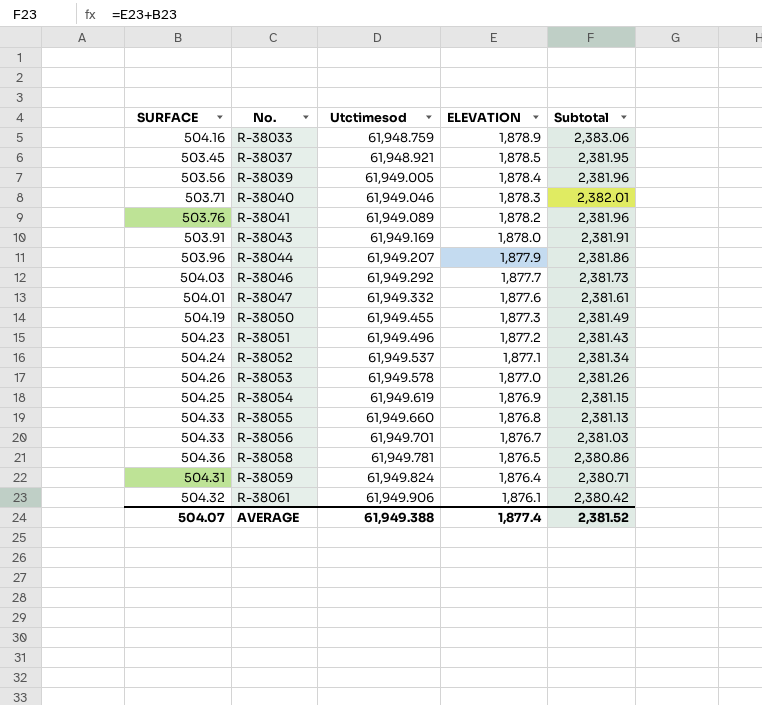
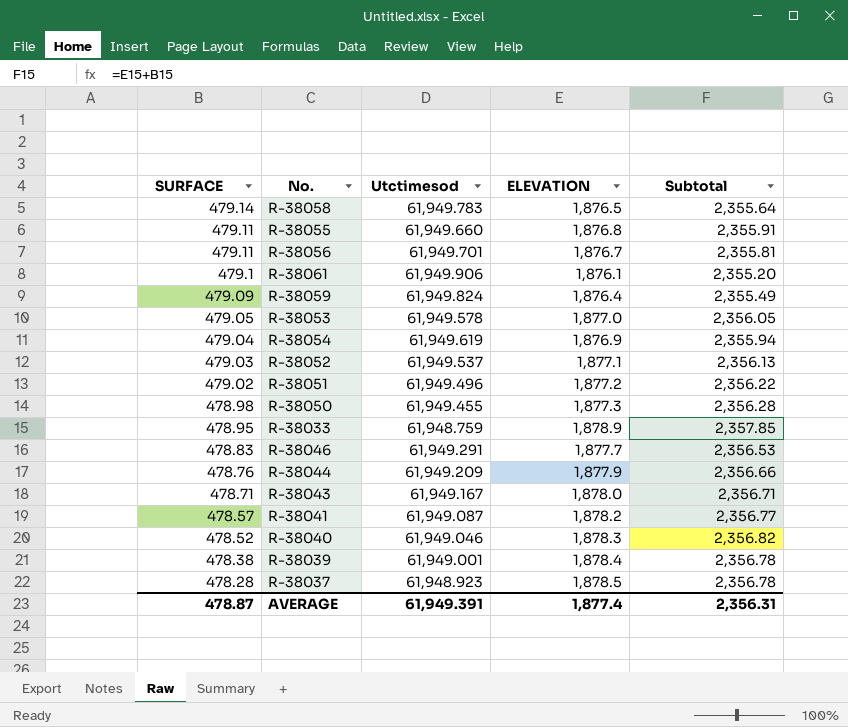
row order: No. ascending -> SURFACE descending
row R-38047: 504.01 | 61,949.332 | 1,877.6 | 2,381.61 -> none
R-38058 | SURFACE: 504.36 -> 479.14
R-38058 | Utctimesod: 61,949.781 -> 61,949.783
R-38058 | Subtotal: 2,380.86 -> 2,355.64
R-38055 | SURFACE: 504.33 -> 479.11
R-38055 | Subtotal: 2,381.13 -> 2,355.91
R-38056 | SURFACE: 504.33 -> 479.11
R-38056 | Subtotal: 2,381.03 -> 2,355.81
R-38061 | SURFACE: 504.32 -> 479.1
R-38061 | Subtotal: 2,380.42 -> 2,355.20
R-38059 | SURFACE: 504.31 -> 479.09
R-38059 | Subtotal: 2,380.71 -> 2,355.49
R-38053 | SURFACE: 504.26 -> 479.05
R-38053 | Subtotal: 2,381.26 -> 2,356.05
R-38054 | SURFACE: 504.25 -> 479.04
R-38054 | Subtotal: 2,381.15 -> 2,355.94
R-38052 | SURFACE: 504.24 -> 479.03
R-38052 | Subtotal: 2,381.34 -> 2,356.13
R-38051 | SURFACE: 504.23 -> 479.02
R-38051 | Subtotal: 2,381.43 -> 2,356.22
R-38050 | SURFACE: 504.19 -> 478.98
R-38050 | Subtotal: 2,381.49 -> 2,356.28
R-38033 | SURFACE: 504.16 -> 478.95
R-38033 | Subtotal: 2,383.06 -> 2,357.85
R-38046 | SURFACE: 504.03 -> 478.83
R-38046 | Utctimesod: 61,949.292 -> 61,949.291
R-38046 | Subtotal: 2,381.73 -> 2,356.53
R-38044 | SURFACE: 503.96 -> 478.76
R-38044 | Utctimesod: 61,949.207 -> 61,949.209
R-38044 | Subtotal: 2,381.86 -> 2,356.66
R-38043 | SURFACE: 503.91 -> 478.71
R-38043 | Utctimesod: 61,949.169 -> 61,949.167
R-38043 | Subtotal: 2,381.91 -> 2,356.71
R-38041 | SURFACE: 503.76 -> 478.57
R-38041 | Utctimesod: 61,949.089 -> 61,949.087
R-38041 | Subtotal: 2,381.96 -> 2,356.77
R-38040 | SURFACE: 503.71 -> 478.52
R-38040 | Subtotal: 2,382.01 -> 2,356.82
R-38039 | SURFACE: 503.56 -> 478.38
R-38039 | Utctimesod: 61,949.005 -> 61,949.001
R-38039 | Subtotal: 2,381.96 -> 2,356.78
R-38037 | SURFACE: 503.45 -> 478.28
R-38037 | Utctimesod: 61,948.921 -> 61,948.923
R-38037 | Subtotal: 2,381.95 -> 2,356.78
AVERAGE | SURFACE: 504.07 -> 478.87
AVERAGE | Utctimesod: 61,949.388 -> 61,949.391
AVERAGE | Subtotal: 2,381.52 -> 2,356.31

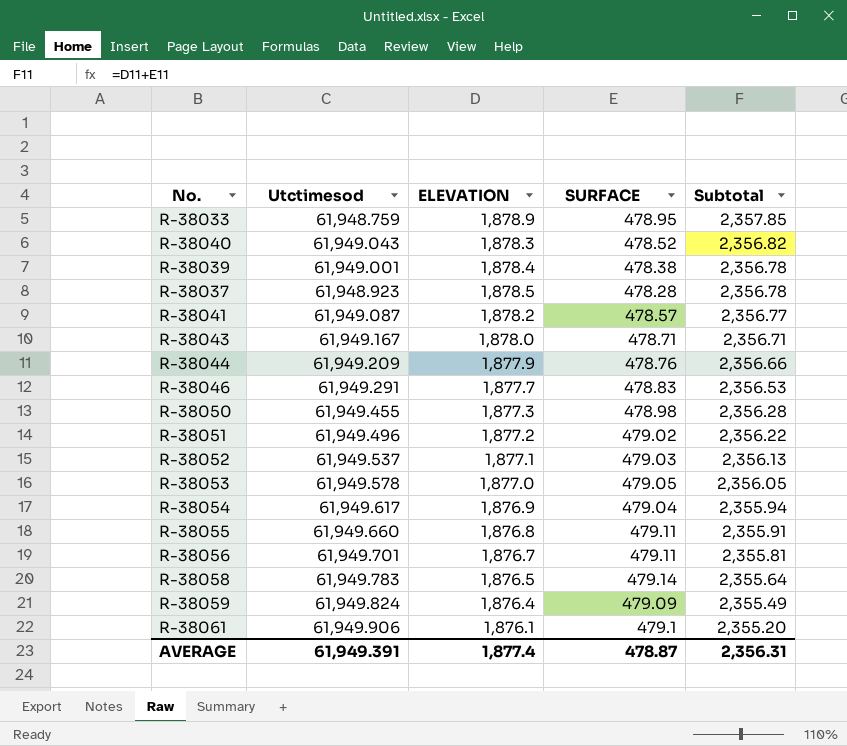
row order: SURFACE descending -> Subtotal descending
column SURFACE | position: 1 -> 4
R-38040 | Utctimesod: 61,949.046 -> 61,949.043
R-38054 | Utctimesod: 61,949.619 -> 61,949.617

